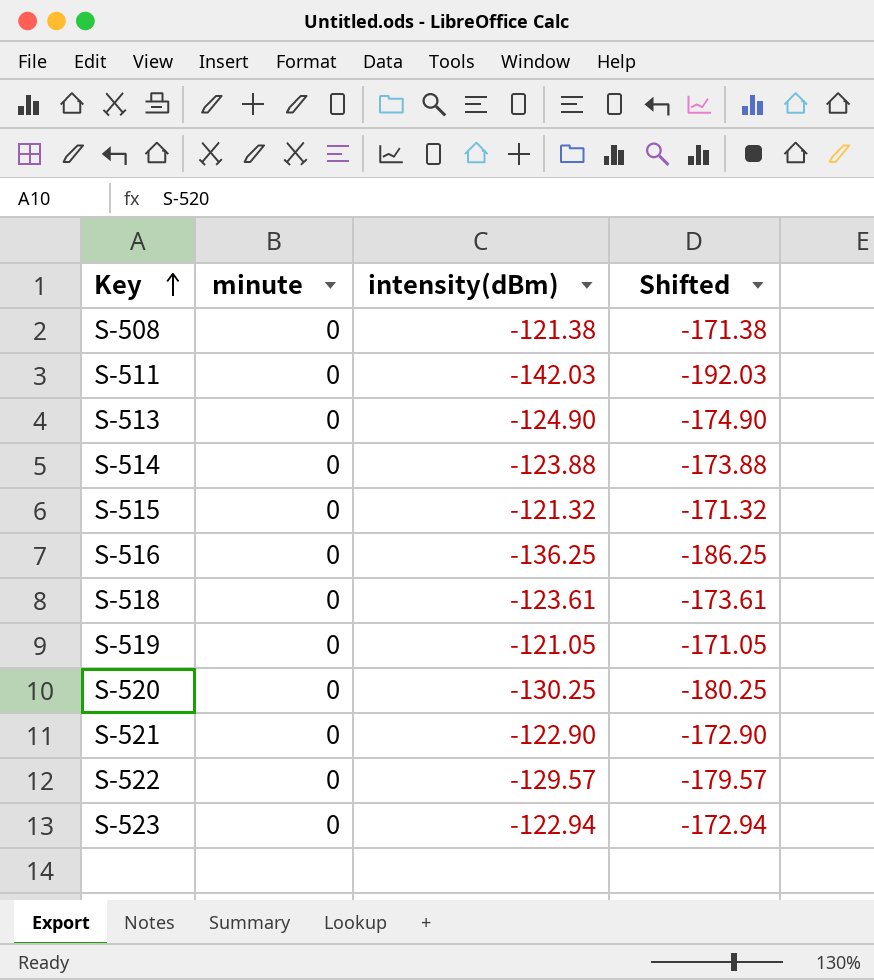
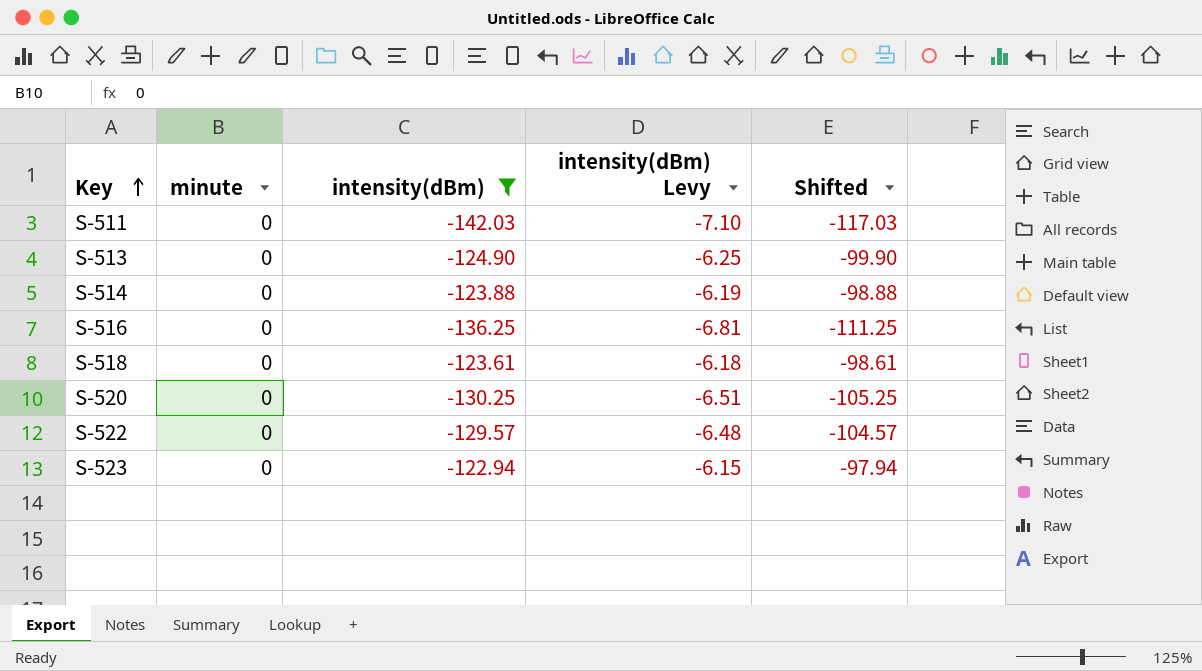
filter: none -> intensity(dBm) <= -122.94
column intensity(dBm) Levy | formula: none -> [intensity(dBm)] * 0.05
column Shifted | formula: [intensity(dBm)] - 50 -> [intensity(dBm)] + 25

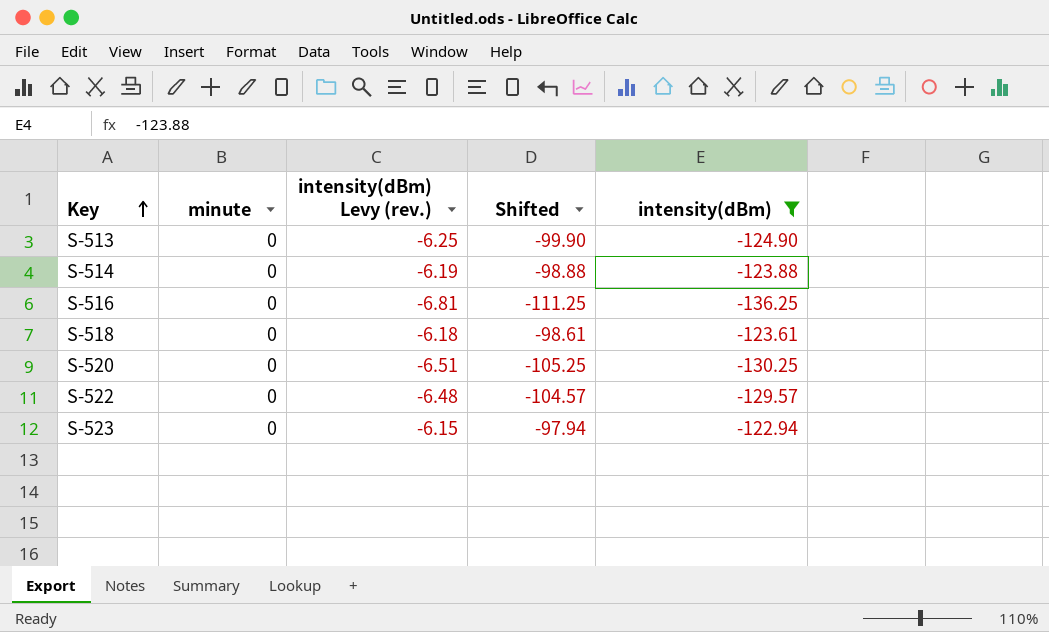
column name: intensity(dBm) Levy -> intensity(dBm) Levy (rev.)
column intensity(dBm) | position: 3 -> 5
row S-511: 0 | -142.03 | -7.10 | -117.03 -> none

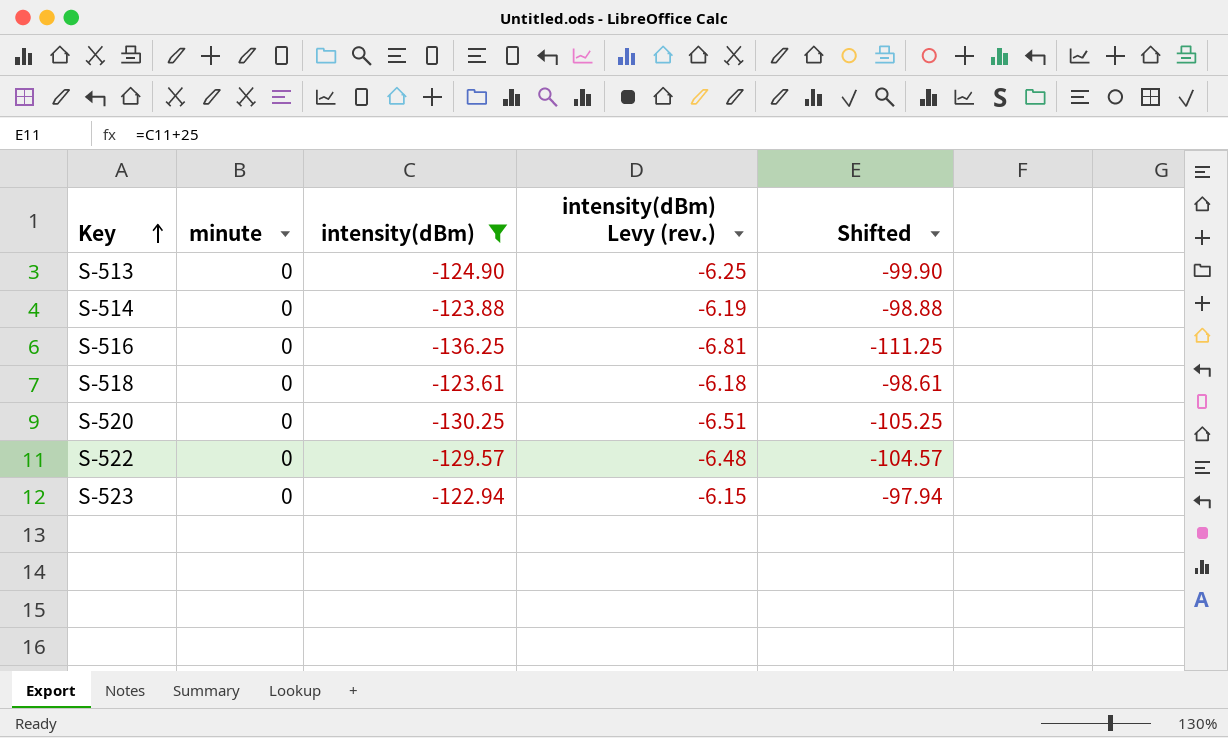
column intensity(dBm) | position: 5 -> 3

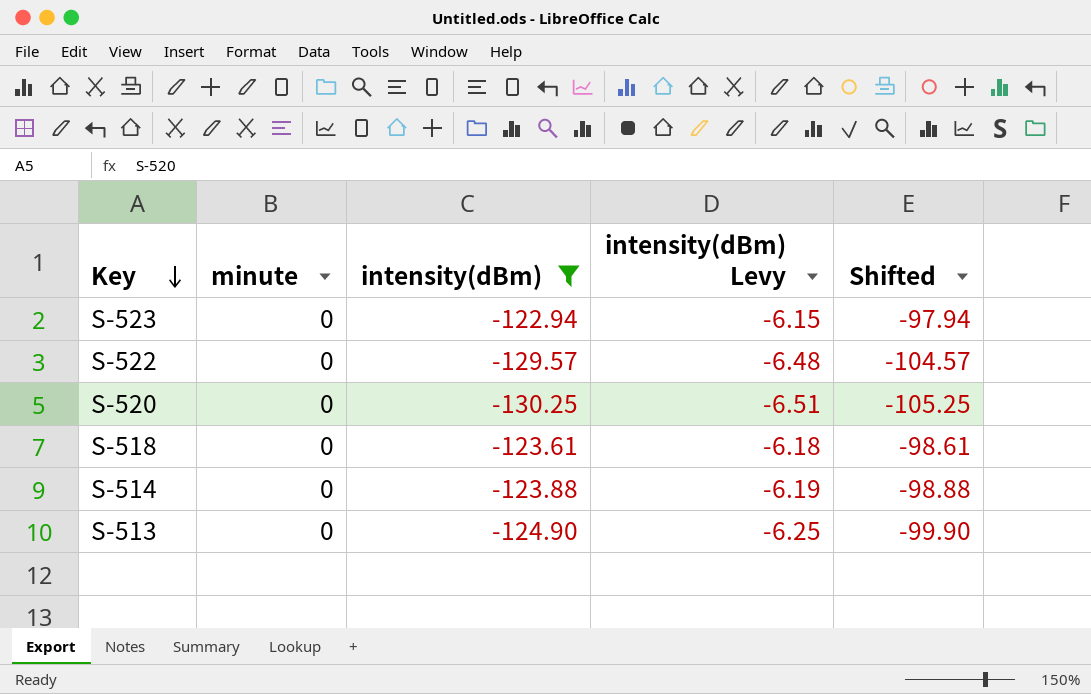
row order: Key ascending -> Key descending
column name: intensity(dBm) Levy (rev.) -> intensity(dBm) Levy
row S-516: 0 | -136.25 | -6.81 | -111.25 -> none

